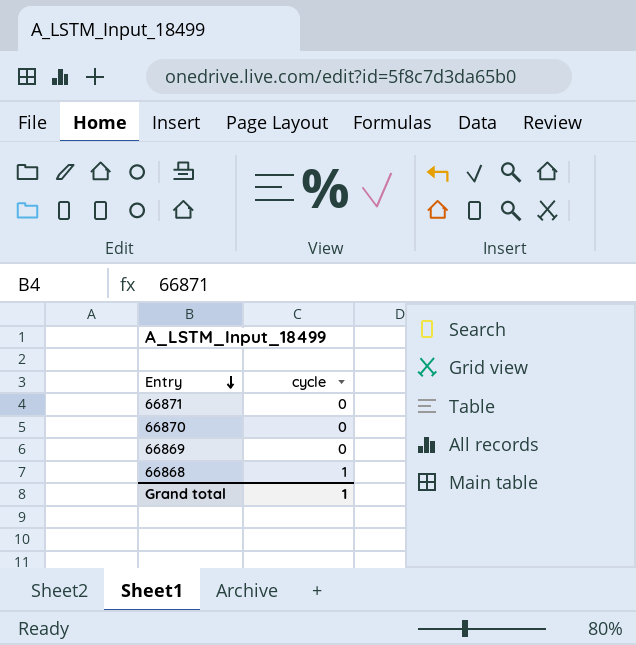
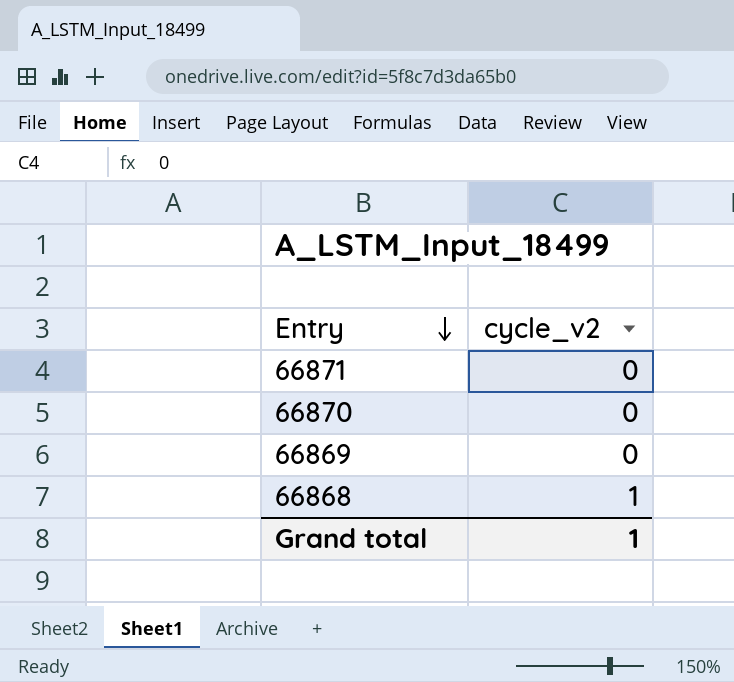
column name: cycle -> cycle_v2

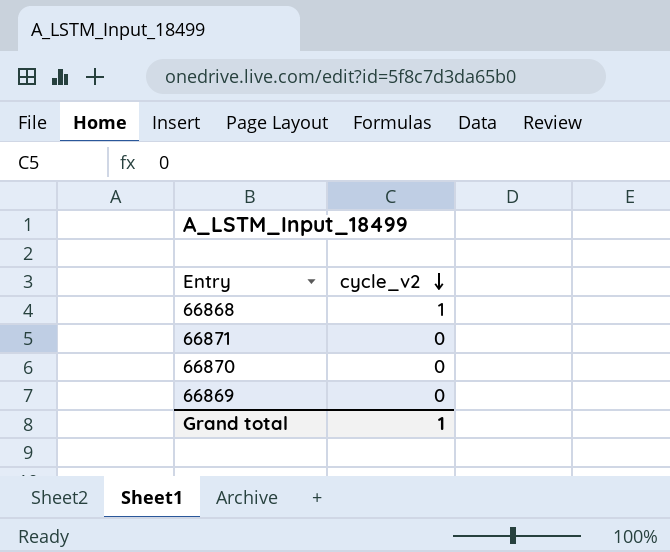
row order: Entry descending -> cycle_v2 descending

